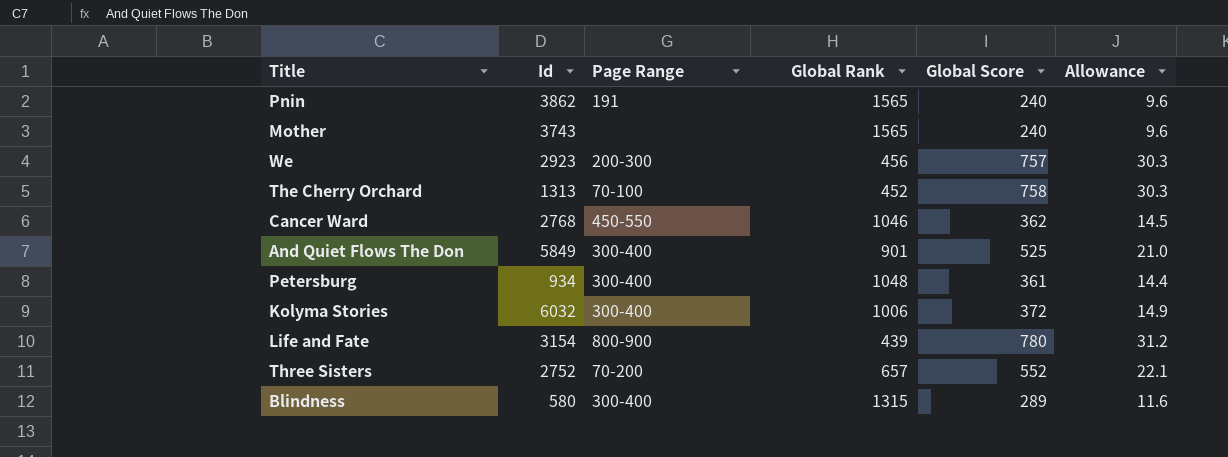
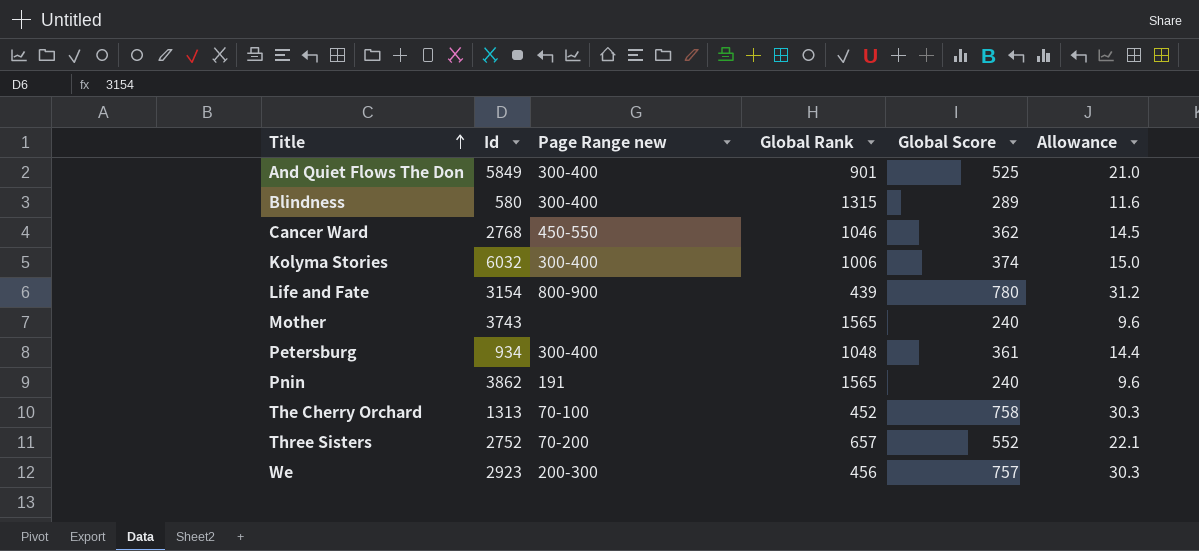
row order: none -> Title ascending
column name: Page Range -> Page Range new
Kolyma Stories | Global Score: 372 -> 374
Kolyma Stories | Allowance: 14.9 -> 15.0

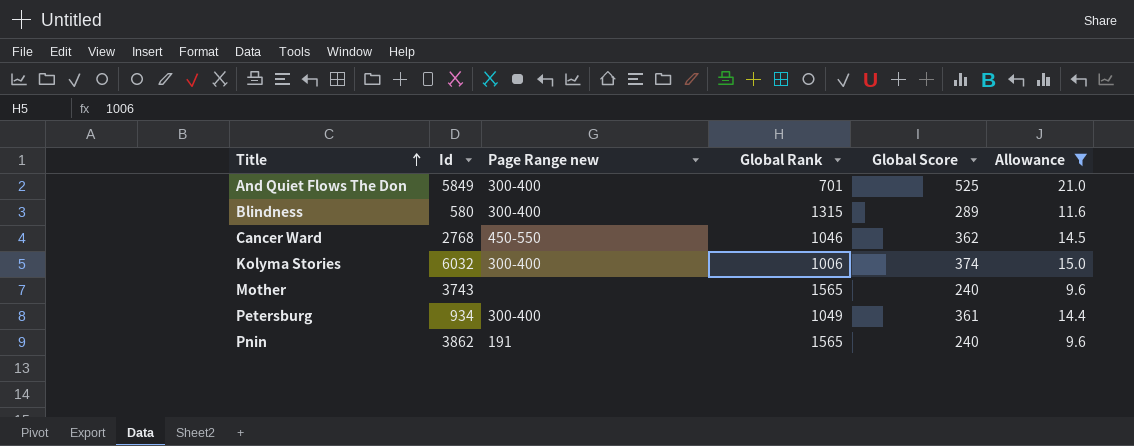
filter: none -> Allowance <= 21.0
And Quiet Flows The Don | Global Rank: 901 -> 701
Petersburg | Global Rank: 1048 -> 1049

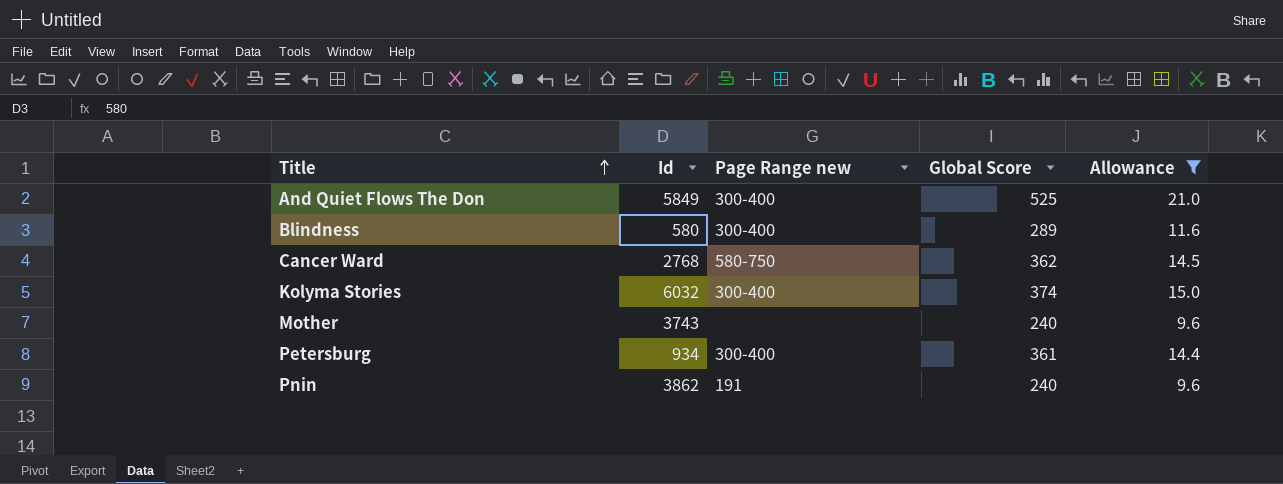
column Global Rank | position: 4 -> none
Cancer Ward | Page Range new: 450-550 -> 580-750

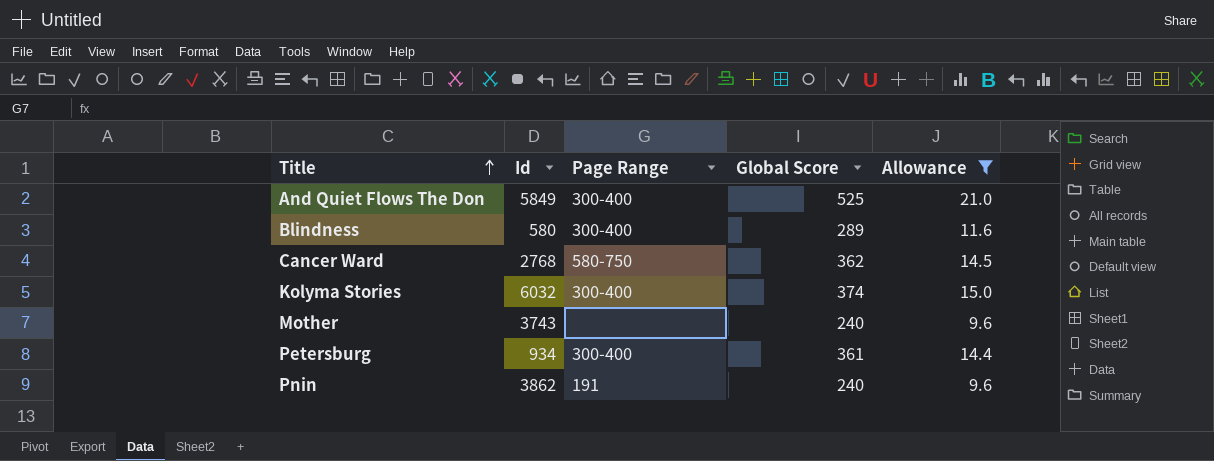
column name: Page Range new -> Page Range

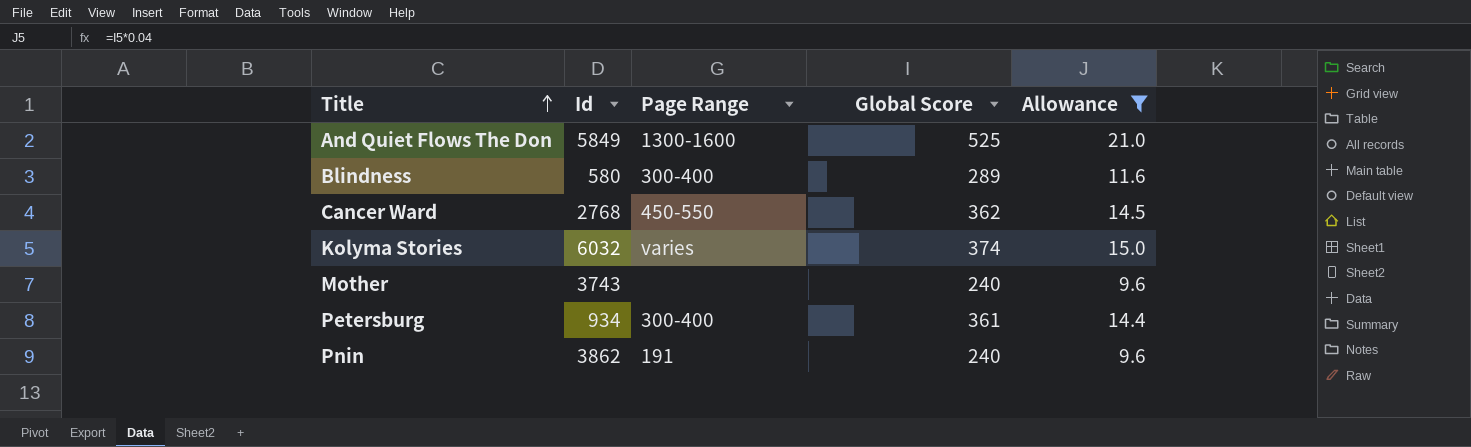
And Quiet Flows The Don | Page Range: 300-400 -> 1300-1600
Cancer Ward | Page Range: 580-750 -> 450-550
Kolyma Stories | Page Range: 300-400 -> varies

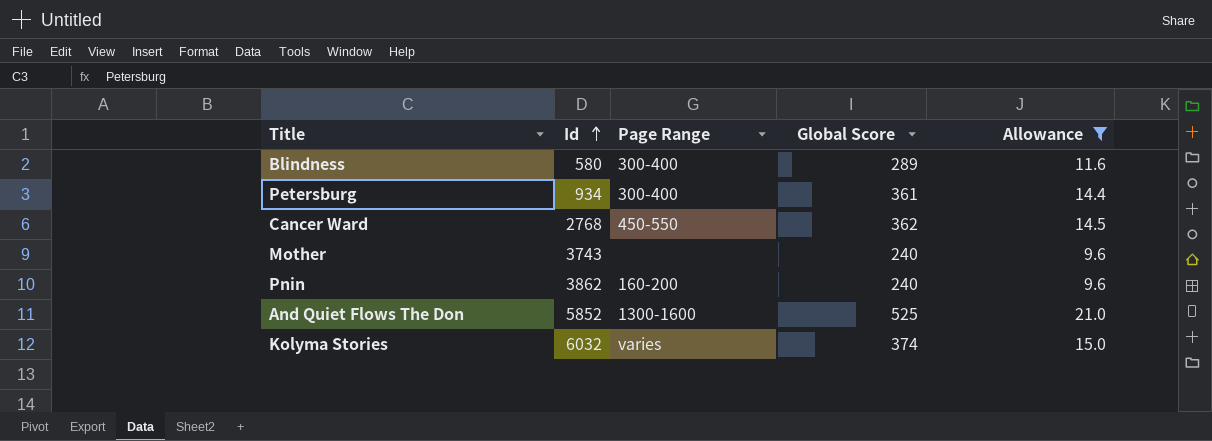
row order: Title ascending -> Id ascending
Pnin | Page Range: 191 -> 160-200
And Quiet Flows The Don | Id: 5849 -> 5852

